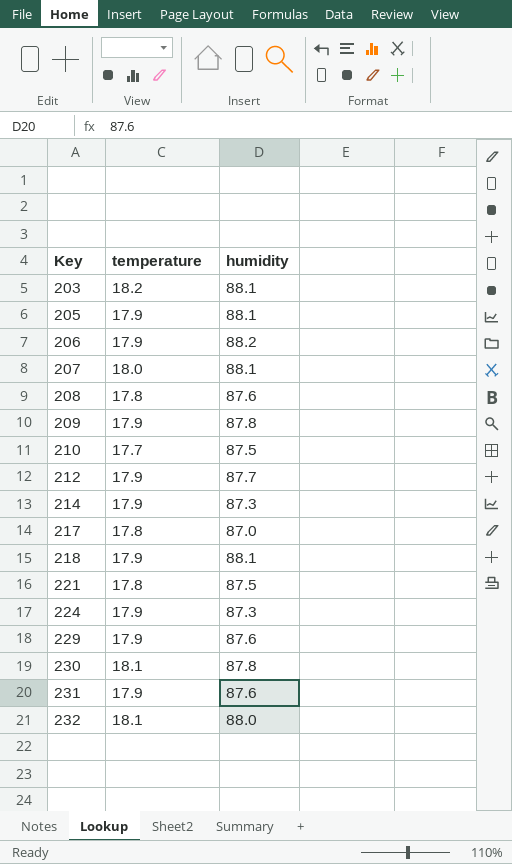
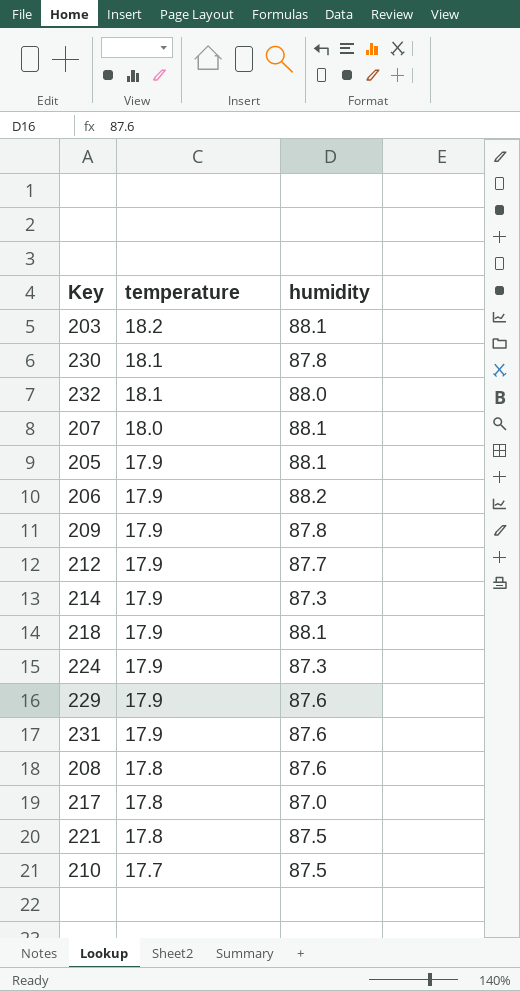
row order: Key ascending -> temperature descending

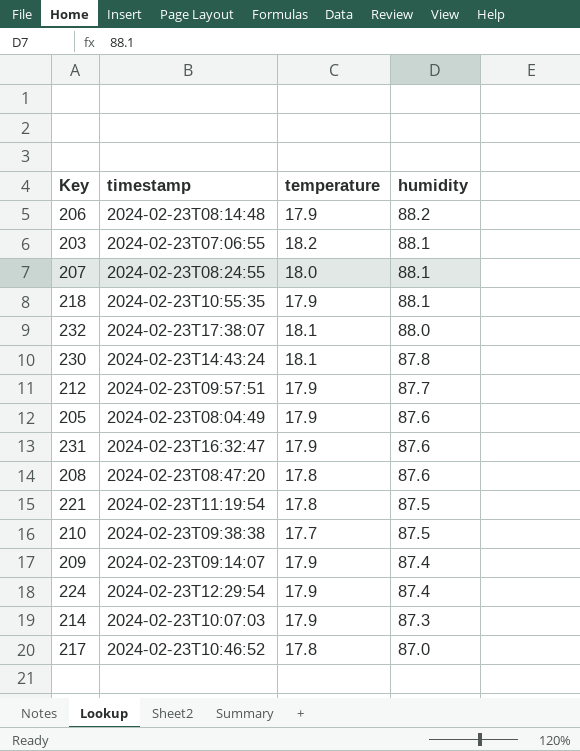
row order: temperature descending -> humidity descending
column timestamp | position: none -> 2
row 229: 17.9 | 87.6 -> none
205 | humidity: 88.1 -> 87.6
209 | humidity: 87.8 -> 87.4
224 | humidity: 87.3 -> 87.4

